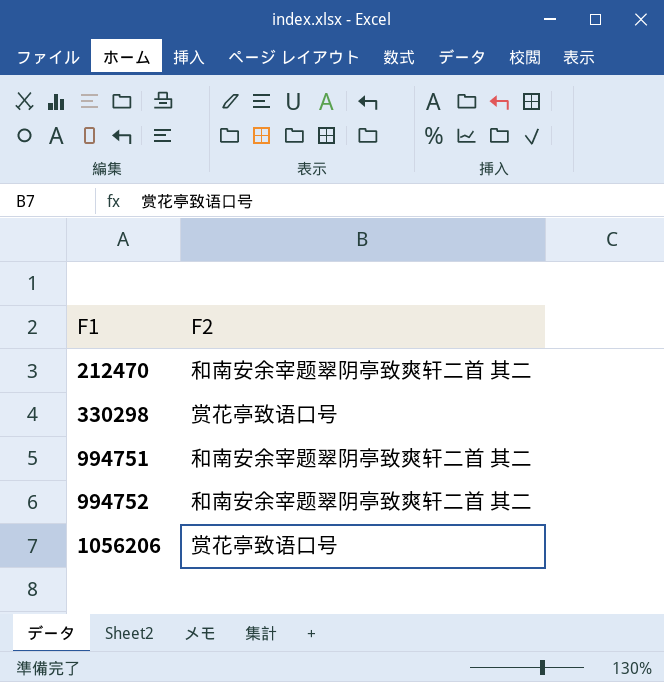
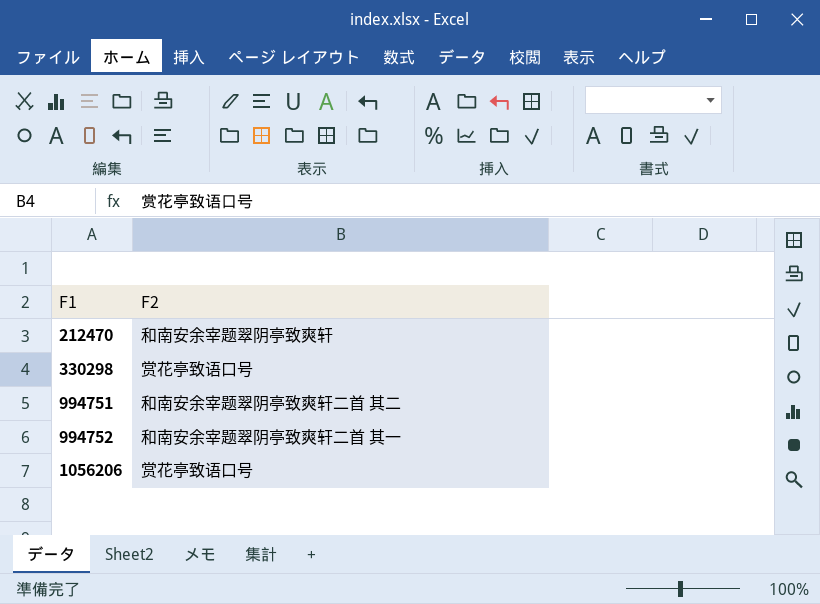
212470 | F2: 和南安余宰题翠阴亭致爽轩二首 其二 -> 和南安余宰题翠阴亭致爽轩
994752 | F2: 和南安余宰题翠阴亭致爽轩二首 其二 -> 和南安余宰题翠阴亭致爽轩二首 其一

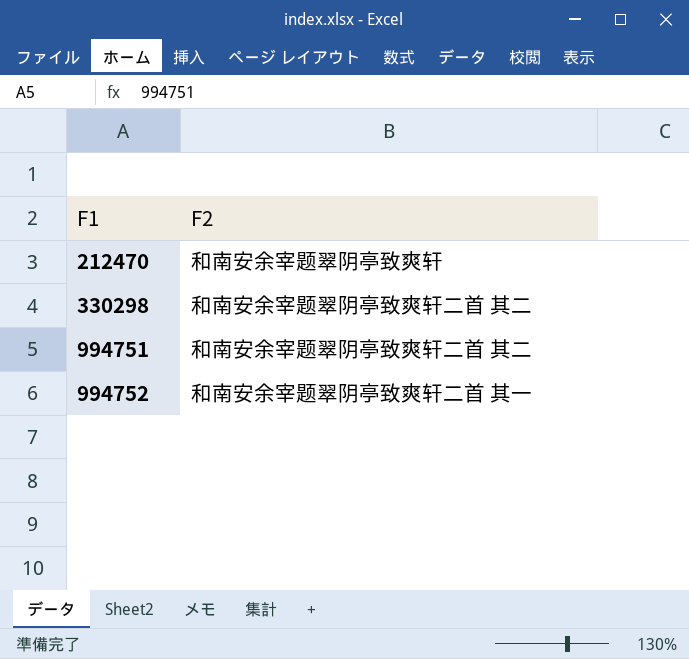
row 1056206: 赏花亭致语口号 -> none
330298 | F2: 赏花亭致语口号 -> 和南安余宰题翠阴亭致爽轩二首 其二

